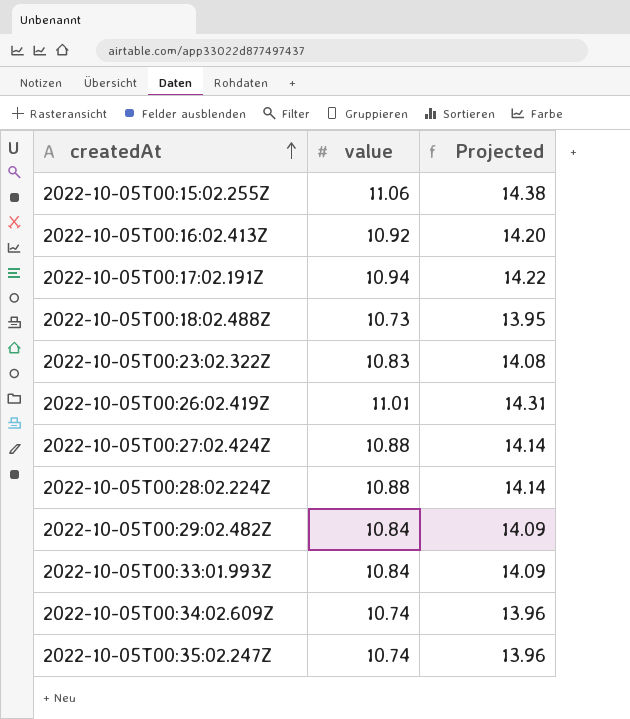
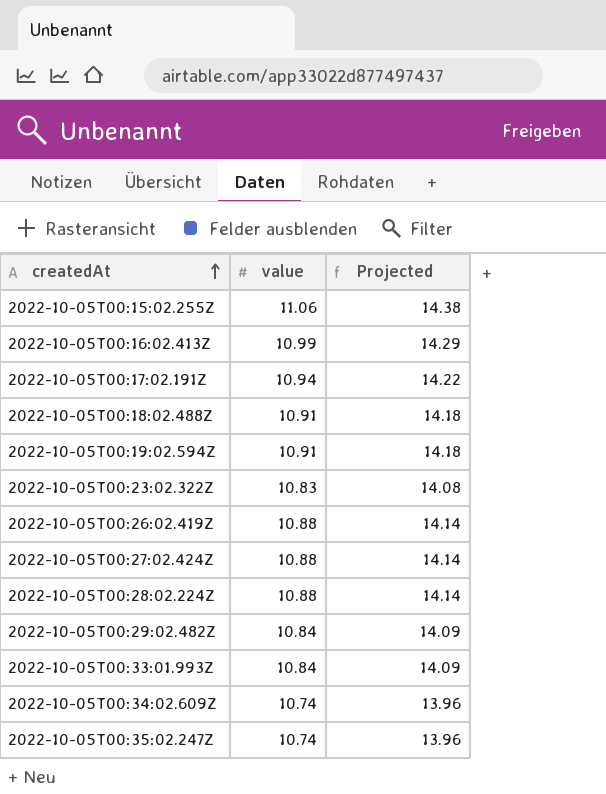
2022-10-05T00:16:02.413Z | value: 10.92 -> 10.99
2022-10-05T00:16:02.413Z | Projected: 14.20 -> 14.29
2022-10-05T00:18:02.488Z | value: 10.73 -> 10.91
2022-10-05T00:18:02.488Z | Projected: 13.95 -> 14.18
row 2022-10-05T00:19:02.594Z: none -> 10.91 | 14.18
2022-10-05T00:26:02.419Z | value: 11.01 -> 10.88
2022-10-05T00:26:02.419Z | Projected: 14.31 -> 14.14

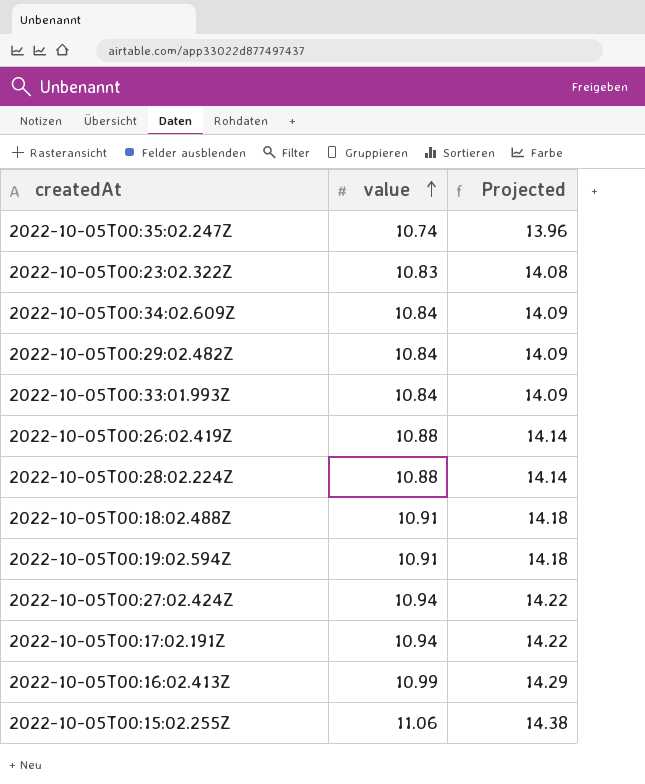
row order: createdAt ascending -> value ascending
2022-10-05T00:34:02.609Z | value: 10.74 -> 10.84
2022-10-05T00:34:02.609Z | Projected: 13.96 -> 14.09
2022-10-05T00:27:02.424Z | value: 10.88 -> 10.94
2022-10-05T00:27:02.424Z | Projected: 14.14 -> 14.22

